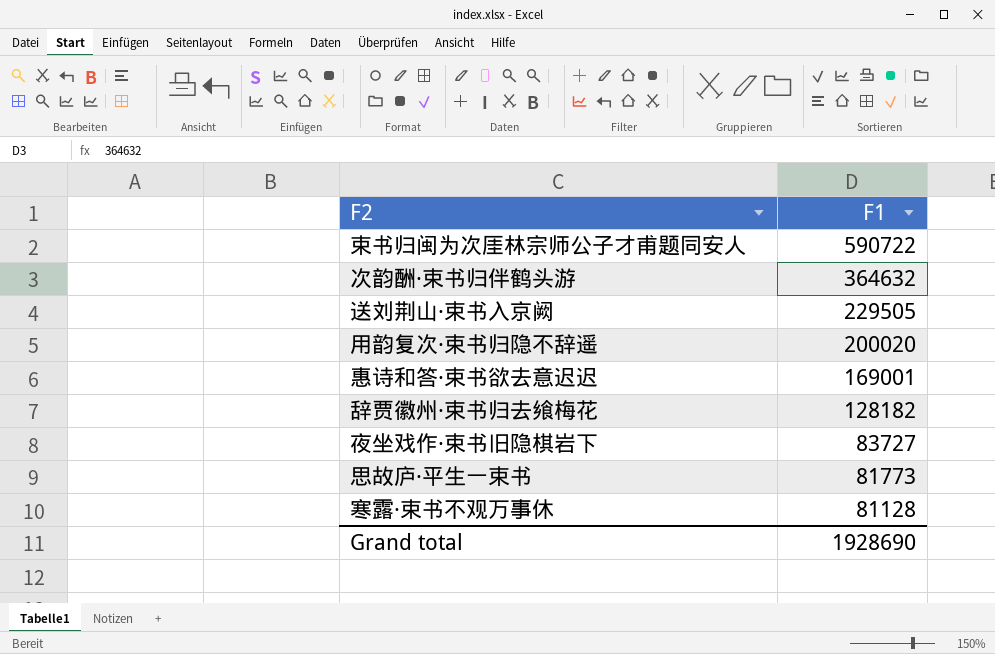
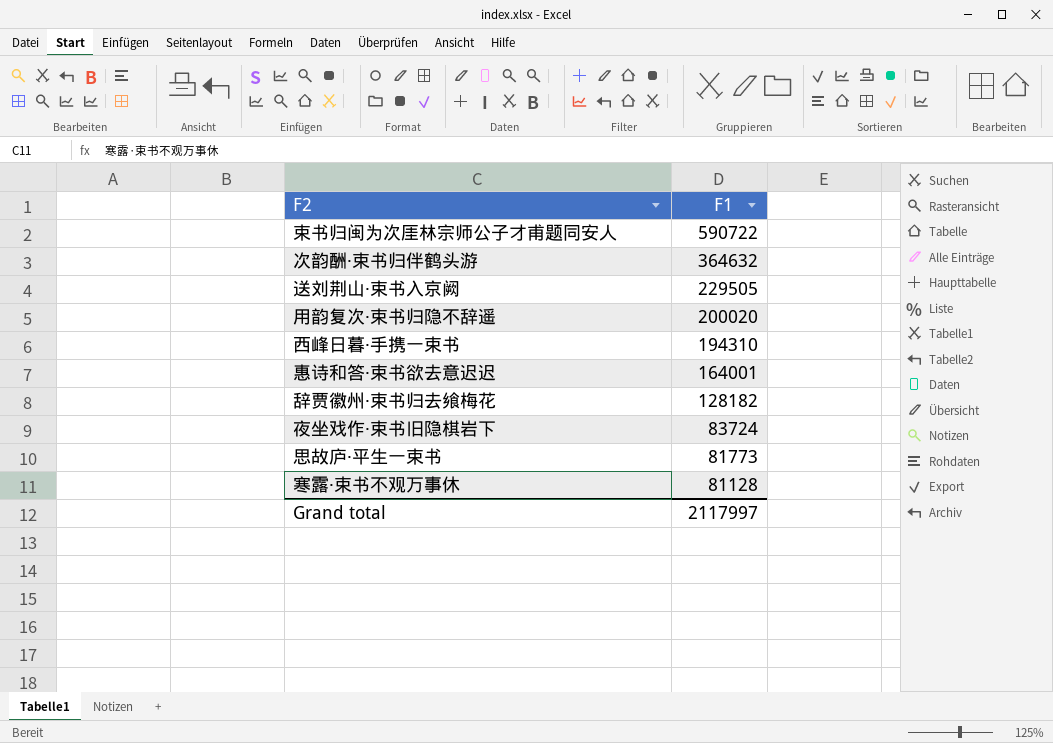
row 西峰日暮·手携一束书: none -> 194310
惠诗和答·束书欲去意迟迟 | F1: 169001 -> 164001
夜坐戏作·束书旧隐棋岩下 | F1: 83727 -> 83724
Grand total | F1: 1928690 -> 2117997

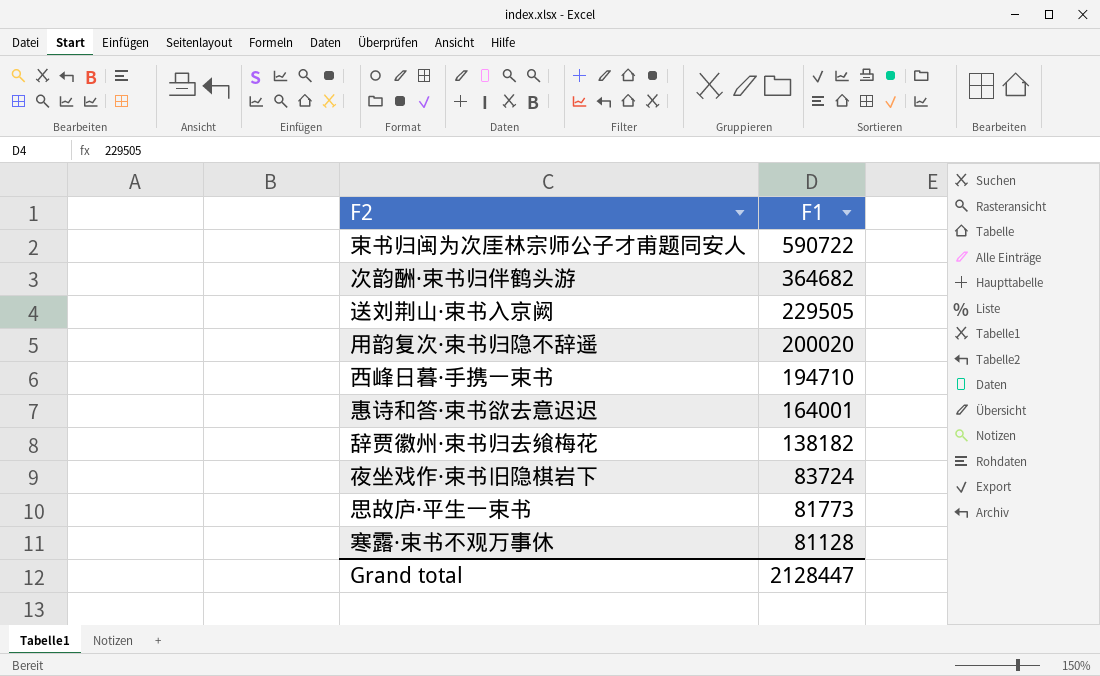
次韵酬·束书归伴鹤头游 | F1: 364632 -> 364682
西峰日暮·手携一束书 | F1: 194310 -> 194710
辞贾徽州·束书归去飨梅花 | F1: 128182 -> 138182
Grand total | F1: 2117997 -> 2128447

